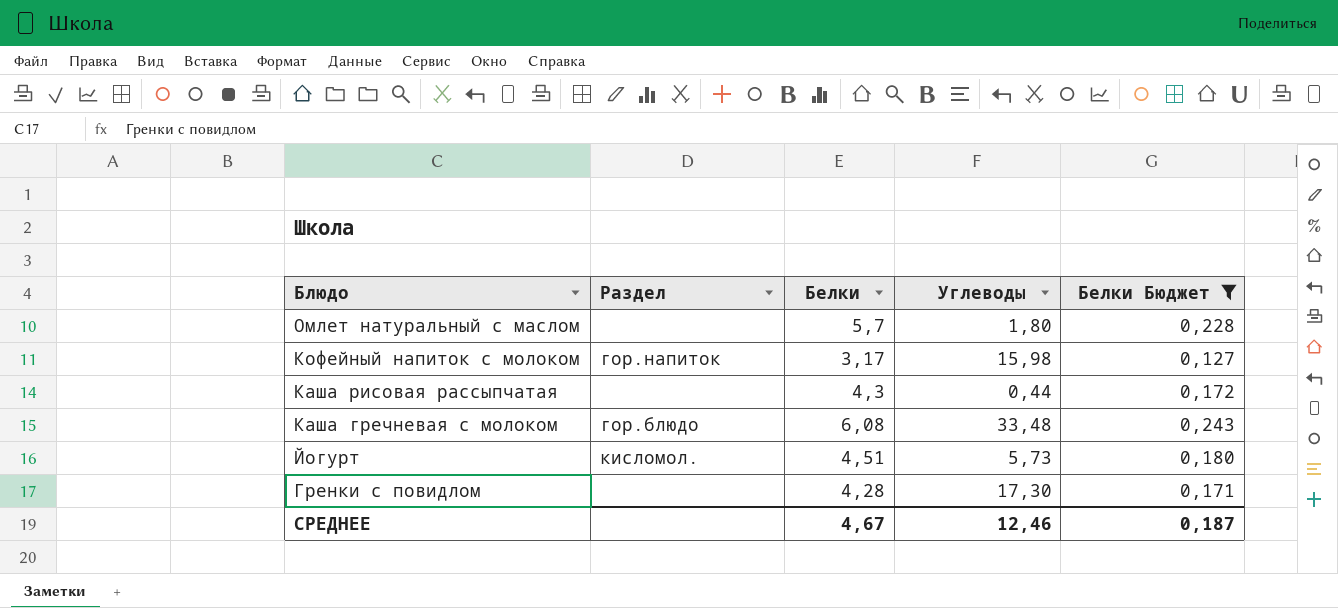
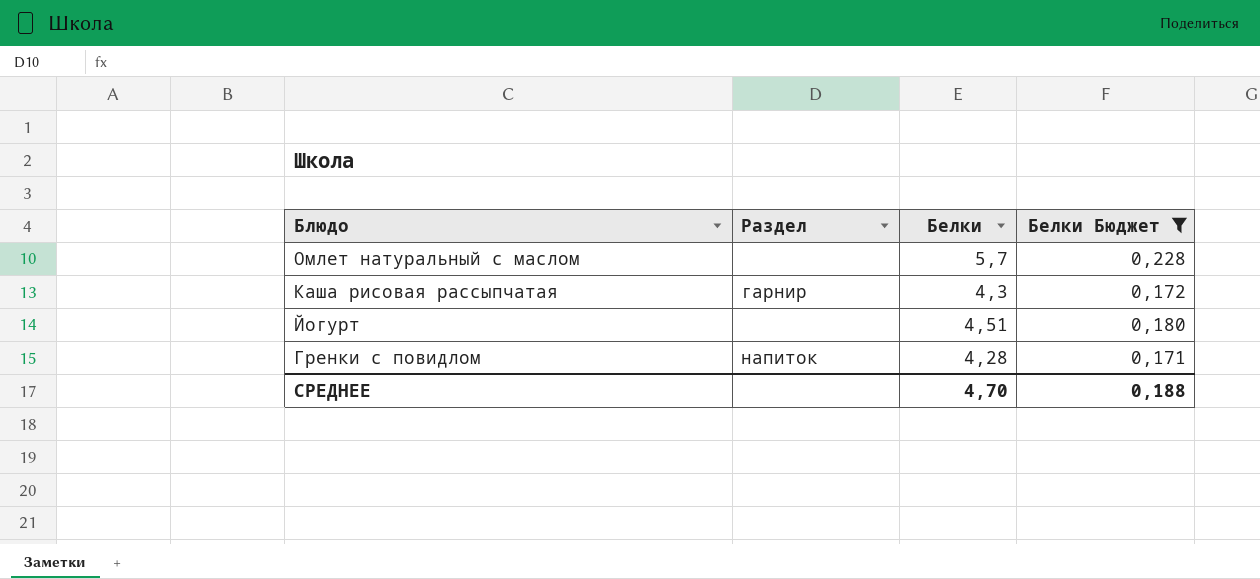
column Углеводы | position: 4 -> none
row Кофейный напиток с молоком: гор.напиток | 3,17 | 15,98 | 0,127 -> none
row Каша гречневая с молоком: гор.блюдо | 6,08 | 33,48 | 0,243 -> none
Каша рисовая рассыпчатая | Раздел: none -> гарнир
Йогурт | Раздел: кисломол. -> none
Гренки с повидлом | Раздел: none -> напиток
СРЕДНЕЕ | Белки: 4,67 -> 4,70
СРЕДНЕЕ | Белки Бюджет: 0,187 -> 0,188

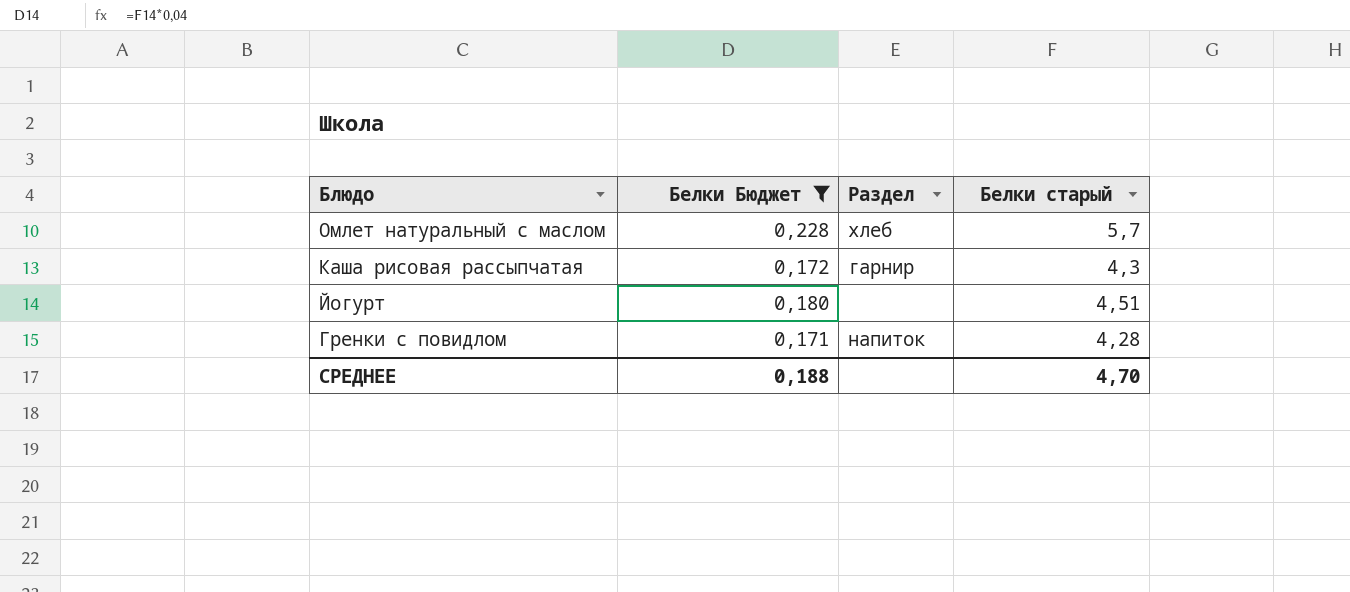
column Белки Бюджет | position: 4 -> 2
column name: Белки -> Белки старый
Омлет натуральный с маслом | Раздел: none -> хлеб

